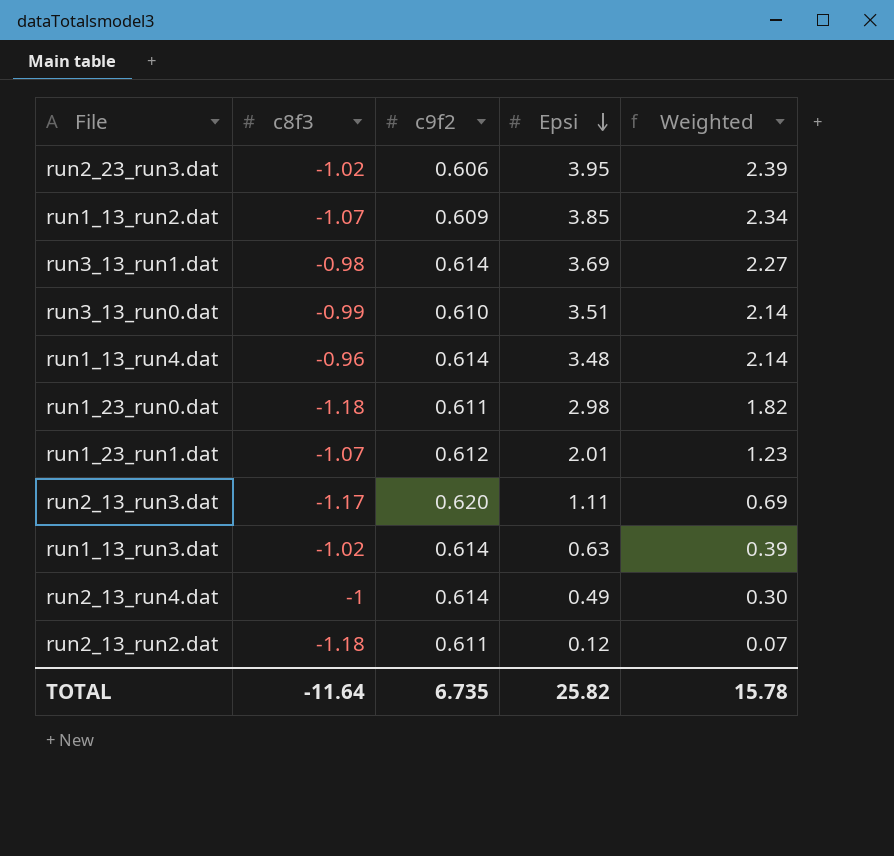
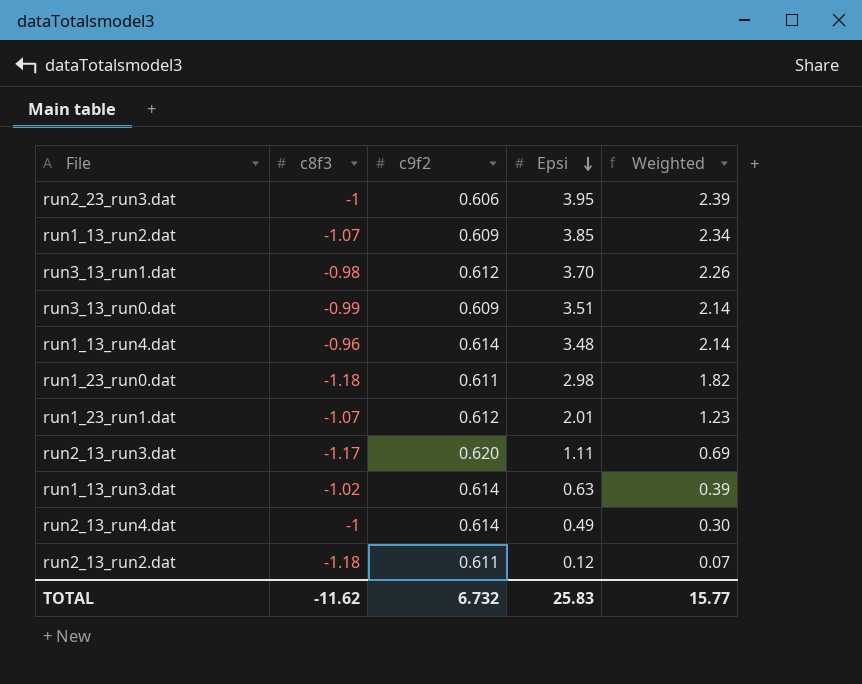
run2_23_run3.dat | c8f3: -1.02 -> -1
run3_13_run1.dat | c9f2: 0.614 -> 0.612
run3_13_run1.dat | Epsi: 3.69 -> 3.70
run3_13_run1.dat | Weighted: 2.27 -> 2.26
run3_13_run0.dat | c9f2: 0.610 -> 0.609
TOTAL | c8f3: -11.64 -> -11.62
TOTAL | c9f2: 6.735 -> 6.732
TOTAL | Epsi: 25.82 -> 25.83
TOTAL | Weighted: 15.78 -> 15.77

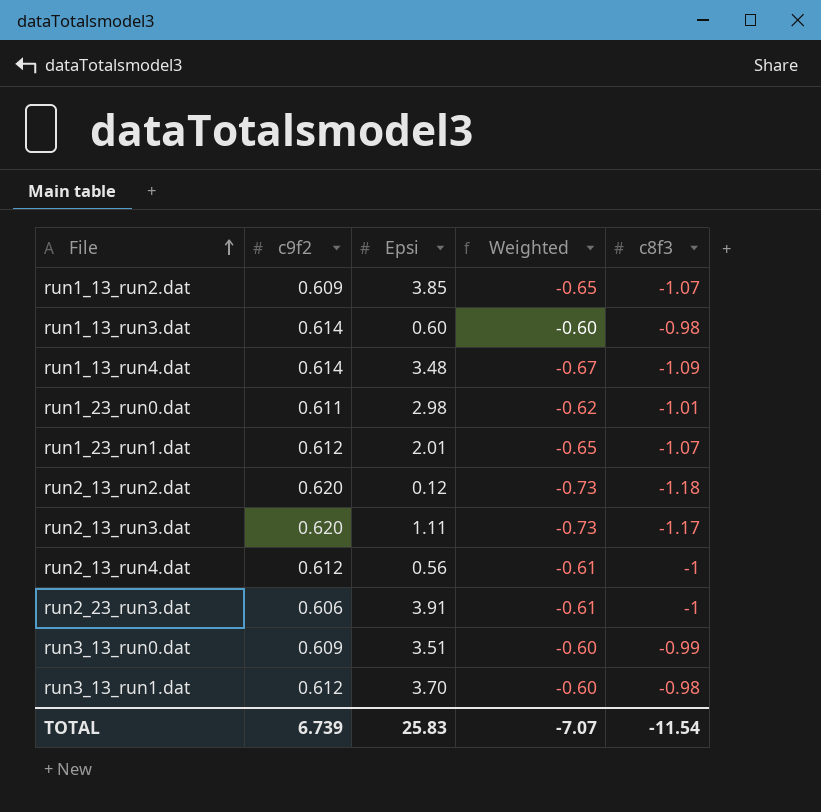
row order: Epsi descending -> File ascending
column Weighted | formula: [c9f2] * [Epsi] -> [c9f2] * [c8f3]
column c8f3 | position: 2 -> 5
run1_13_run3.dat | Epsi: 0.63 -> 0.60
run1_13_run3.dat | c8f3: -1.02 -> -0.98
run1_13_run4.dat | c8f3: -0.96 -> -1.09
run1_23_run0.dat | c8f3: -1.18 -> -1.01
run2_13_run2.dat | c9f2: 0.611 -> 0.620
run2_13_run4.dat | c9f2: 0.614 -> 0.612
run2_13_run4.dat | Epsi: 0.49 -> 0.56
run2_23_run3.dat | Epsi: 3.95 -> 3.91
TOTAL | c9f2: 6.732 -> 6.739
TOTAL | Weighted: 15.77 -> -7.07
TOTAL | c8f3: -11.62 -> -11.54

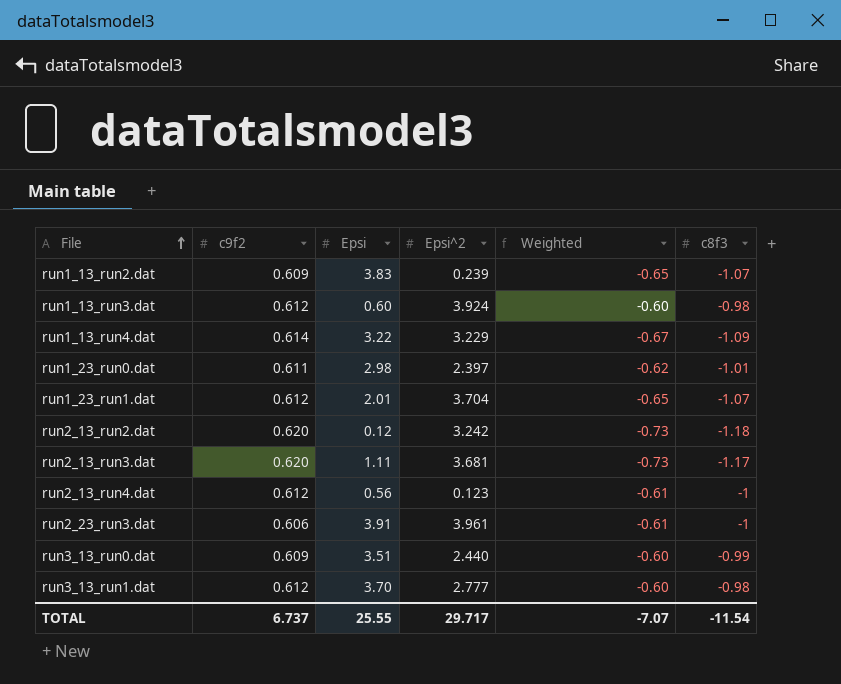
column Epsi^2 | position: none -> 4
run1_13_run2.dat | Epsi: 3.85 -> 3.83
run1_13_run3.dat | c9f2: 0.614 -> 0.612
run1_13_run4.dat | Epsi: 3.48 -> 3.22
TOTAL | c9f2: 6.739 -> 6.737
TOTAL | Epsi: 25.83 -> 25.55

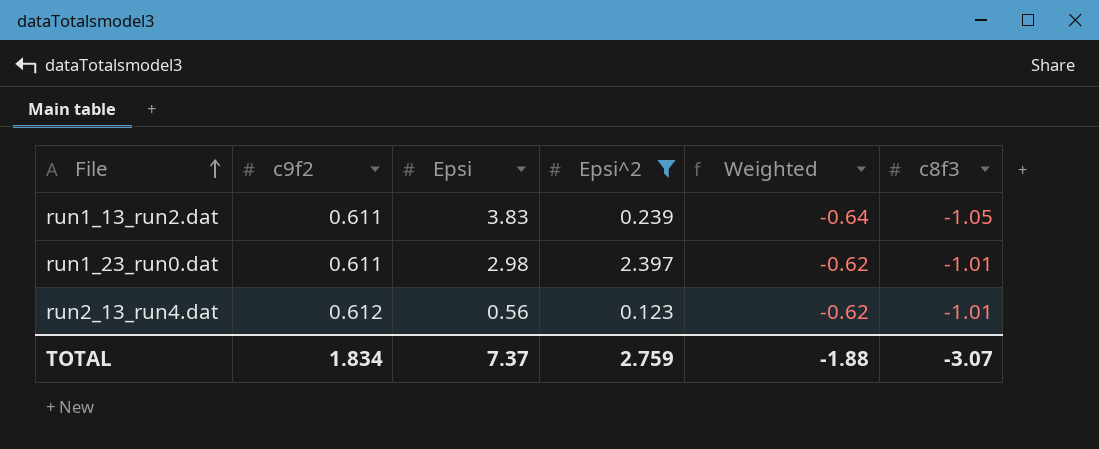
filter: none -> Epsi^2 <= 2.397
run1_13_run2.dat | c9f2: 0.609 -> 0.611
run1_13_run2.dat | Weighted: -0.65 -> -0.64
run1_13_run2.dat | c8f3: -1.07 -> -1.05
run2_13_run4.dat | Weighted: -0.61 -> -0.62
run2_13_run4.dat | c8f3: -1 -> -1.01
TOTAL | c9f2: 6.737 -> 1.834
TOTAL | Epsi: 25.55 -> 7.37
TOTAL | Epsi^2: 29.717 -> 2.759
TOTAL | Weighted: -7.07 -> -1.88
TOTAL | c8f3: -11.54 -> -3.07

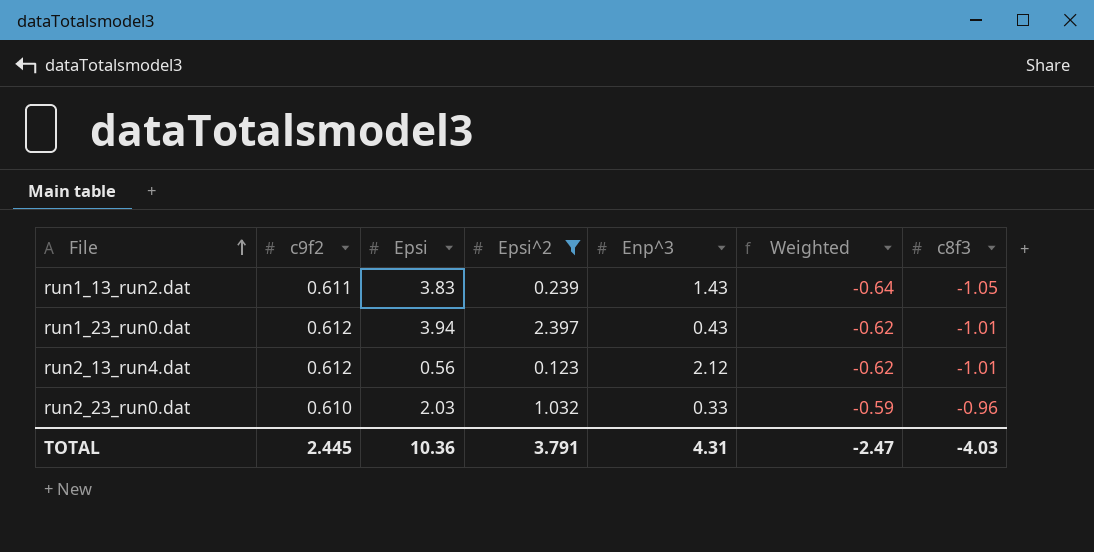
column Enp^3 | position: none -> 5
run1_23_run0.dat | c9f2: 0.611 -> 0.612
run1_23_run0.dat | Epsi: 2.98 -> 3.94
row run2_23_run0.dat: none -> 0.610 | 2.03 | 1.032 | 0.33 | -0.59 | -0.96
TOTAL | c9f2: 1.834 -> 2.445
TOTAL | Epsi: 7.37 -> 10.36
TOTAL | Epsi^2: 2.759 -> 3.791
TOTAL | Weighted: -1.88 -> -2.47
TOTAL | c8f3: -3.07 -> -4.03

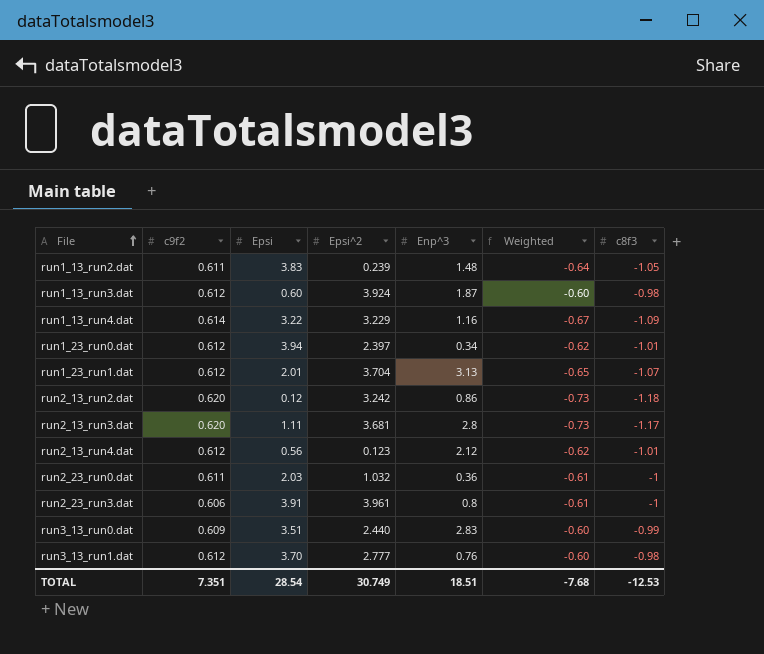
filter: Epsi^2 <= 2.397 -> none
run1_13_run2.dat | Enp^3: 1.43 -> 1.48
run1_23_run0.dat | Enp^3: 0.43 -> 0.34
run2_23_run0.dat | c9f2: 0.610 -> 0.611
run2_23_run0.dat | Enp^3: 0.33 -> 0.36
run2_23_run0.dat | Weighted: -0.59 -> -0.61
run2_23_run0.dat | c8f3: -0.96 -> -1
TOTAL | c9f2: 2.445 -> 7.351
TOTAL | Epsi: 10.36 -> 28.54
TOTAL | Epsi^2: 3.791 -> 30.749
TOTAL | Enp^3: 4.31 -> 18.51
TOTAL | Weighted: -2.47 -> -7.68
TOTAL | c8f3: -4.03 -> -12.53

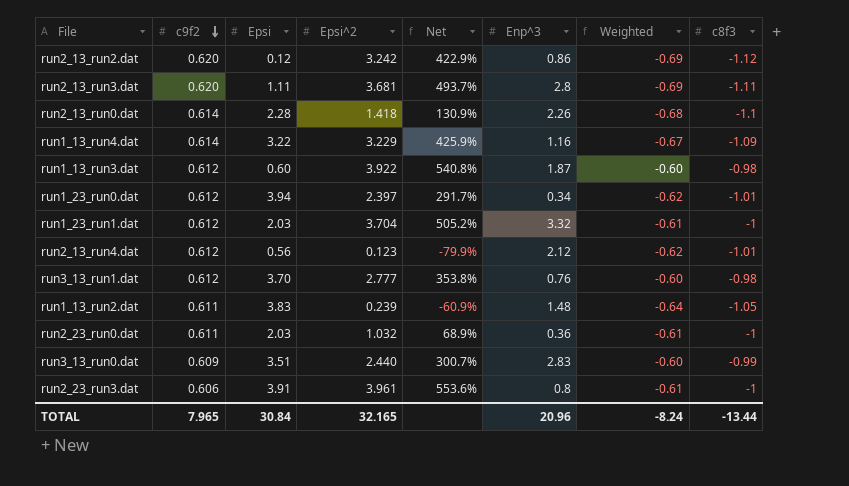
row order: File ascending -> c9f2 descending
column Net | formula: none -> ([Epsi^2] - [c9f2]) / [c9f2]
run2_13_run2.dat | Weighted: -0.73 -> -0.69
run2_13_run2.dat | c8f3: -1.18 -> -1.12
run2_13_run3.dat | Weighted: -0.73 -> -0.69
run2_13_run3.dat | c8f3: -1.17 -> -1.11
row run2_13_run0.dat: none -> 0.614 | 2.28 | 1.418 | 130.9% | 2.26 | -0.68 | -1.1
run1_13_run3.dat | Epsi^2: 3.924 -> 3.922
run1_23_run1.dat | Epsi: 2.01 -> 2.03
run1_23_run1.dat | Enp^3: 3.13 -> 3.32
run1_23_run1.dat | Weighted: -0.65 -> -0.61
run1_23_run1.dat | c8f3: -1.07 -> -1
TOTAL | c9f2: 7.351 -> 7.965
TOTAL | Epsi: 28.54 -> 30.84
TOTAL | Epsi^2: 30.749 -> 32.165
TOTAL | Enp^3: 18.51 -> 20.96
TOTAL | Weighted: -7.68 -> -8.24
TOTAL | c8f3: -12.53 -> -13.44

